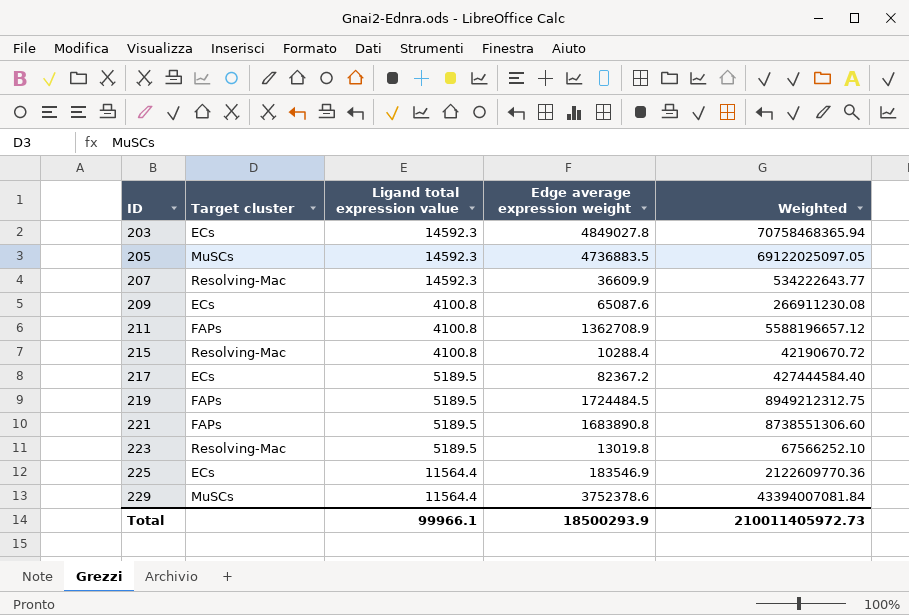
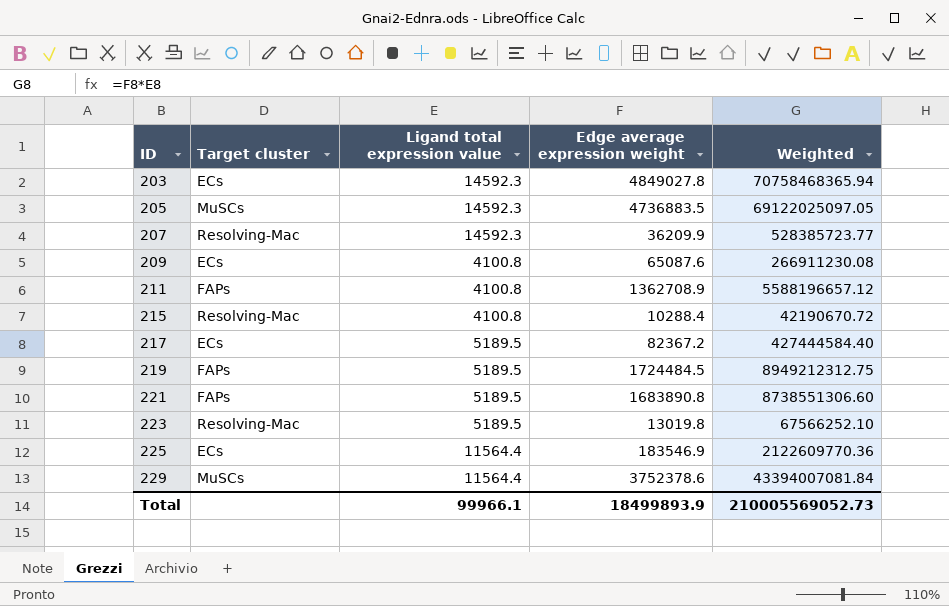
207 | Edge average expression weight: 36609.9 -> 36209.9
207 | Weighted: 534222643.77 -> 528385723.77
Total | Edge average expression weight: 18500293.9 -> 18499893.9
Total | Weighted: 210011405972.73 -> 210005569052.73

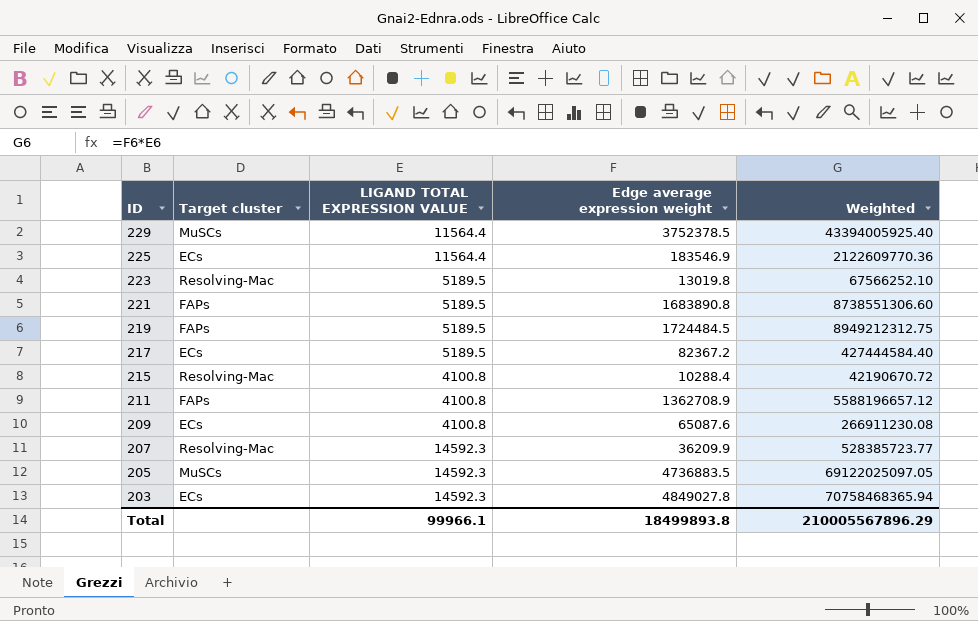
row order: ID ascending -> ID descending
column name: Ligand total expression value -> LIGAND TOTAL EXPRESSION VALUE
229 | Edge average expression weight: 3752378.6 -> 3752378.5
229 | Weighted: 43394007081.84 -> 43394005925.40
Total | Edge average expression weight: 18499893.9 -> 18499893.8
Total | Weighted: 210005569052.73 -> 210005567896.29

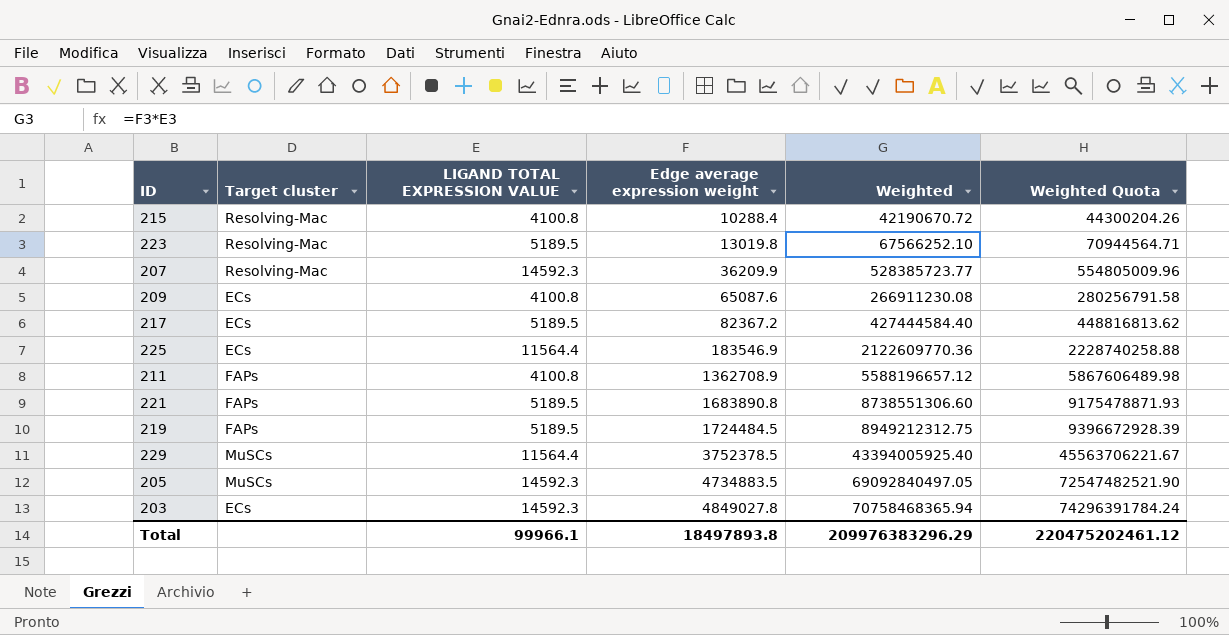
row order: ID descending -> Edge average expression weight ascending
column Weighted Quota | formula: none -> [Weighted] * 1.05
205 | Edge average expression weight: 4736883.5 -> 4734883.5
205 | Weighted: 69122025097.05 -> 69092840497.05
Total | Edge average expression weight: 18499893.8 -> 18497893.8
Total | Weighted: 210005567896.29 -> 209976383296.29

